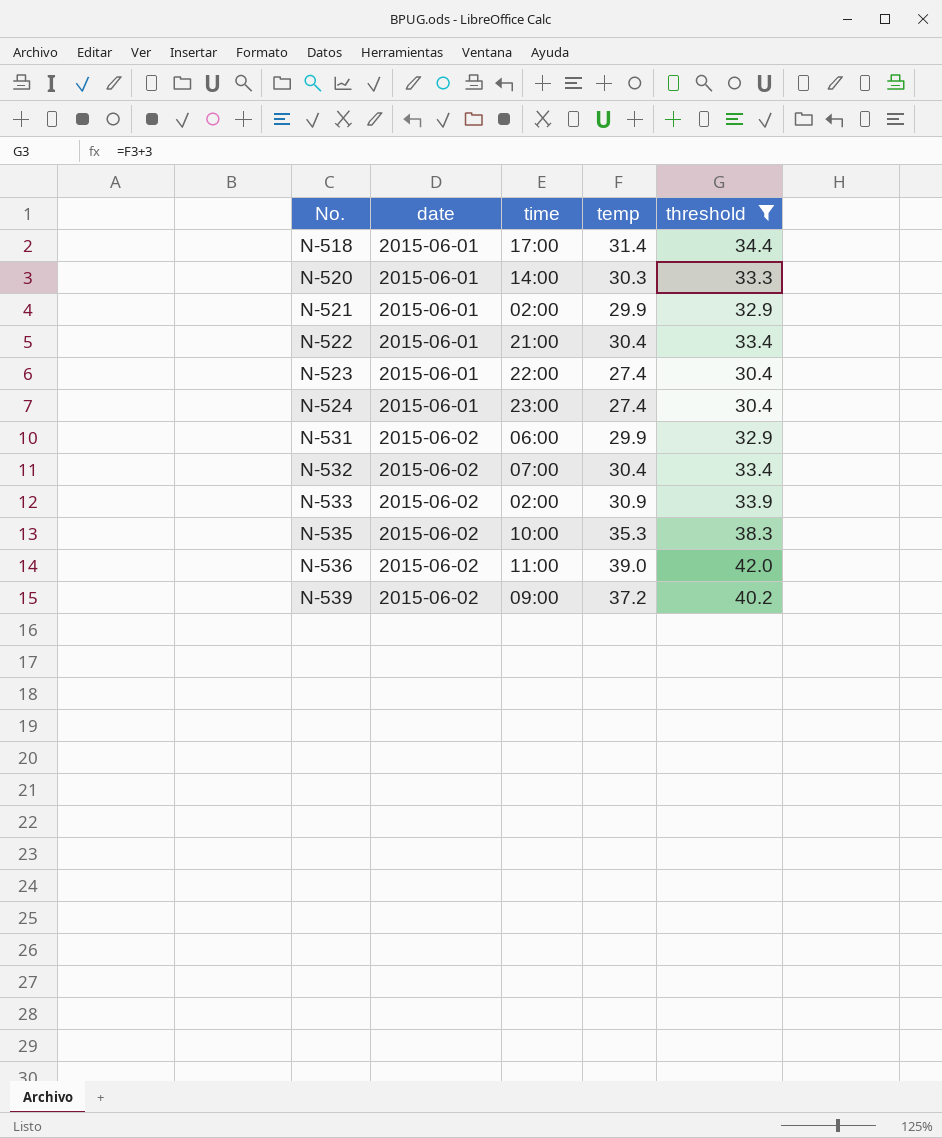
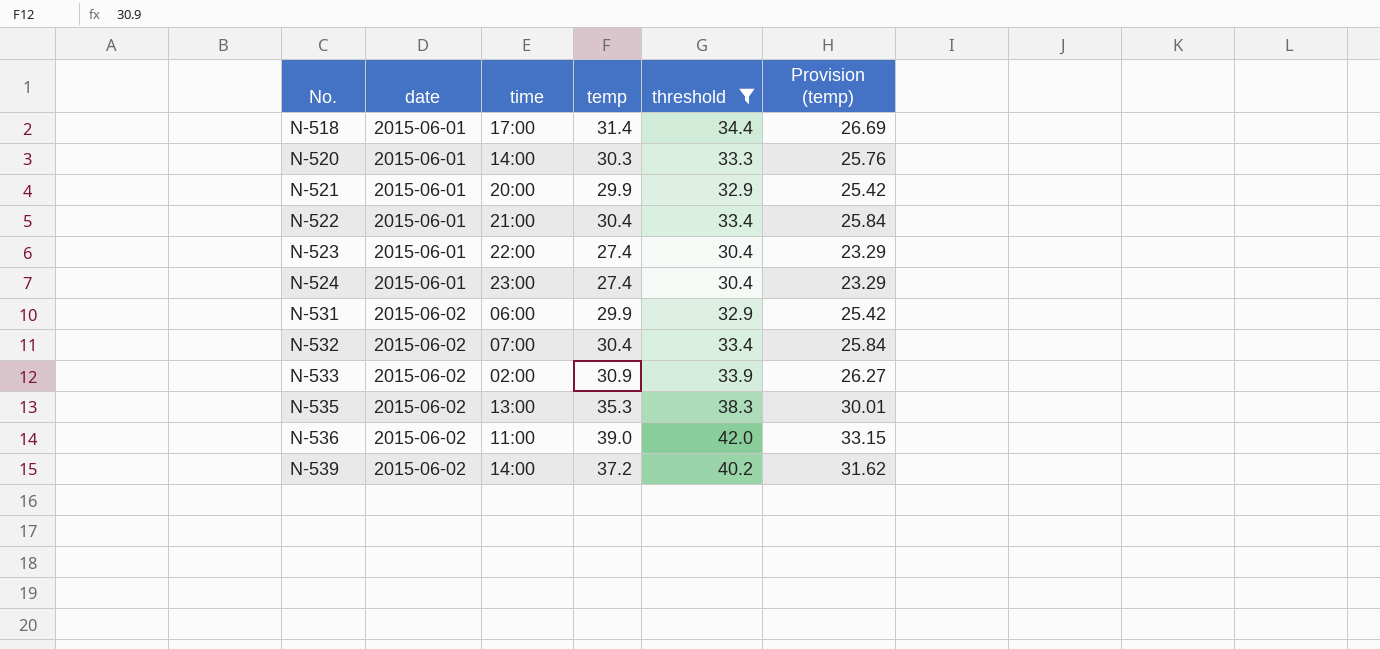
column Provision (temp) | formula: none -> [temp] * 0.85
N-521 | time: 02:00 -> 20:00
N-535 | time: 10:00 -> 13:00
N-539 | time: 09:00 -> 14:00

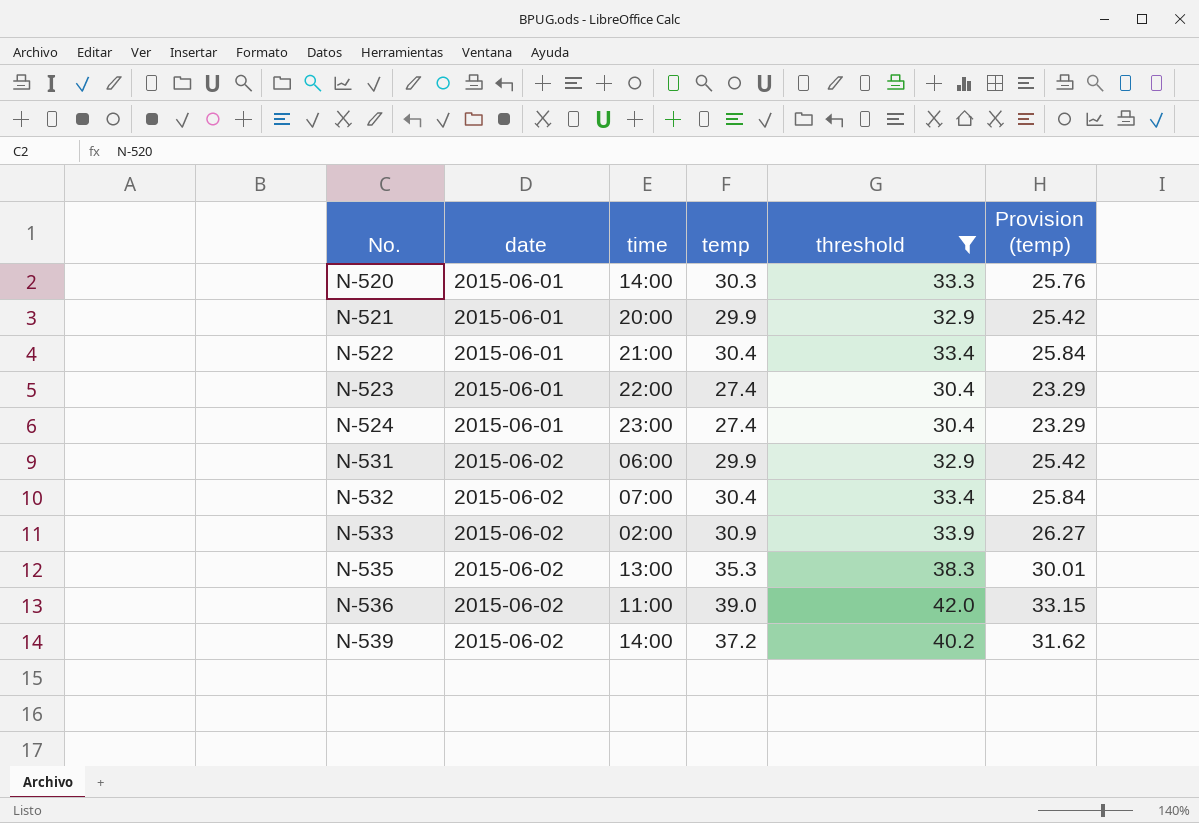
row N-518: 2015-06-01 | 17:00 | 31.4 | 34.4 | 26.69 -> none

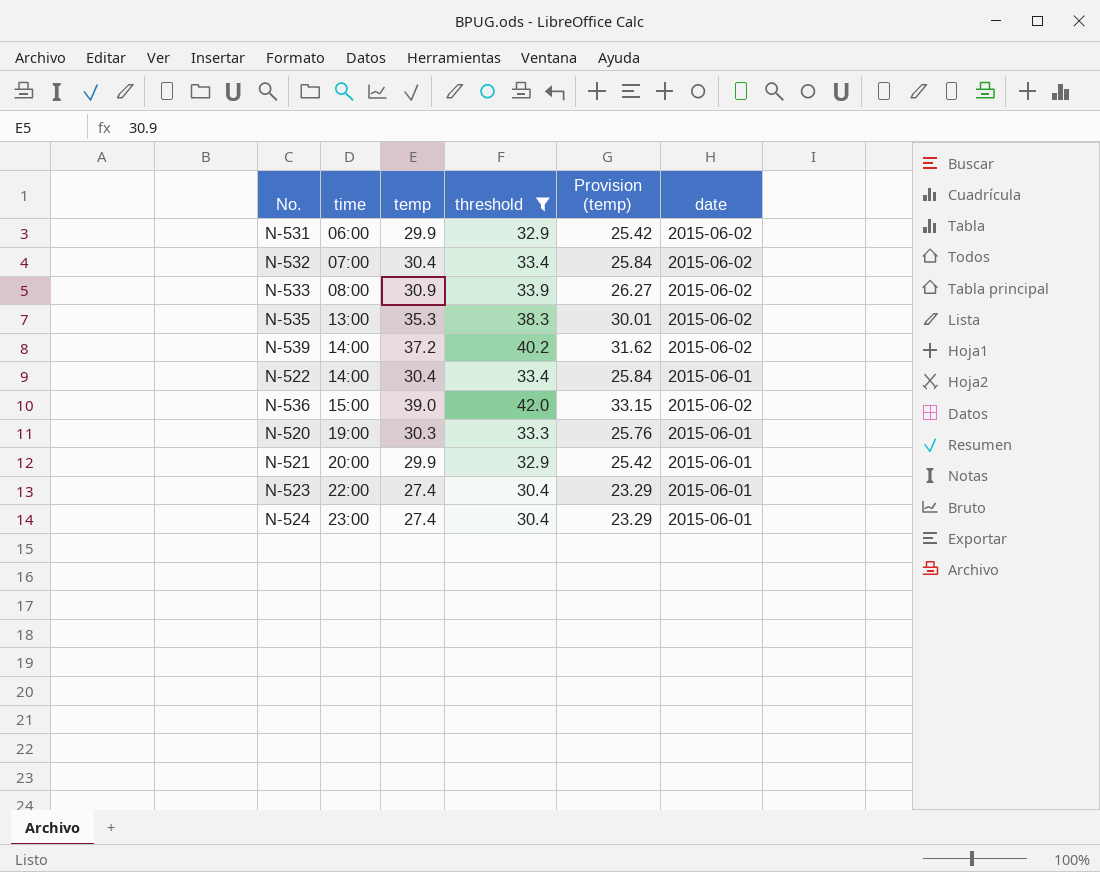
row order: No. ascending -> time ascending
column date | position: 2 -> 6
N-533 | time: 02:00 -> 08:00
N-522 | time: 21:00 -> 14:00
N-536 | time: 11:00 -> 15:00
N-520 | time: 14:00 -> 19:00

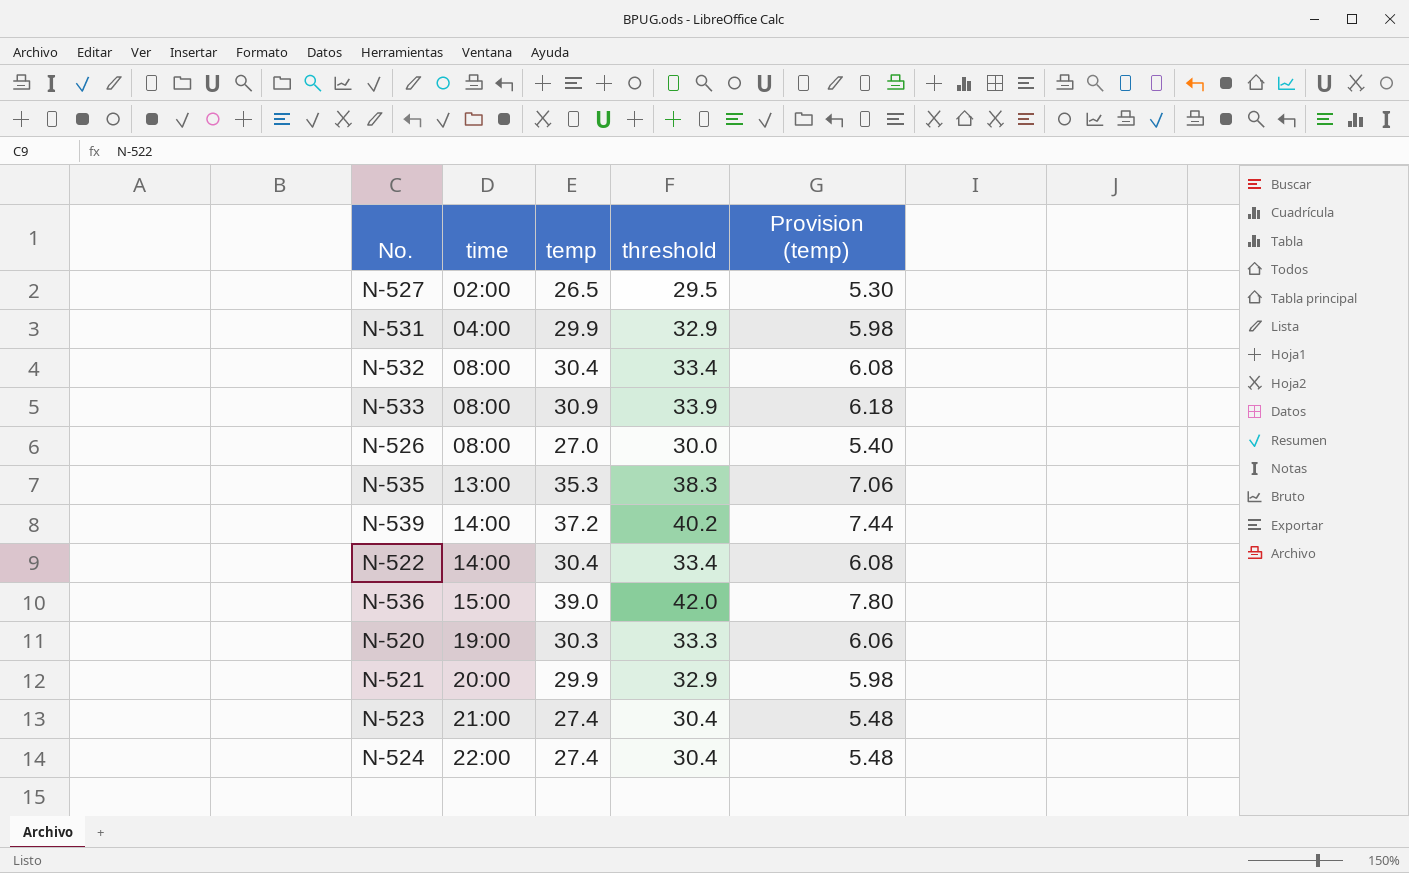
filter: threshold >= 30.4 -> none
column date | position: 6 -> none
column Provision (temp) | formula: [temp] * 0.85 -> [temp] * 0.2
N-531 | time: 06:00 -> 04:00
N-532 | time: 07:00 -> 08:00
N-523 | time: 22:00 -> 21:00
N-524 | time: 23:00 -> 22:00

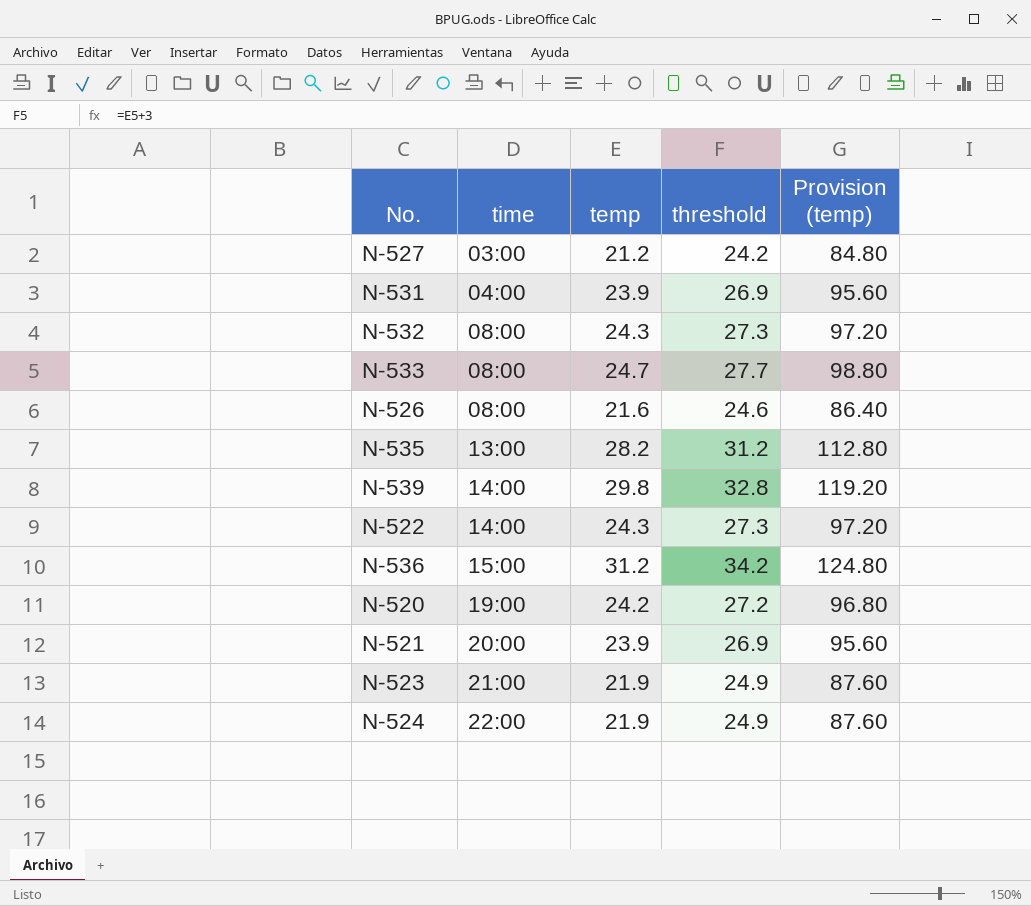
column Provision (temp) | formula: [temp] * 0.2 -> [temp] * 4
N-527 | time: 02:00 -> 03:00
N-527 | temp: 26.5 -> 21.2
N-527 | threshold: 29.5 -> 24.2
N-531 | temp: 29.9 -> 23.9
N-531 | threshold: 32.9 -> 26.9
N-532 | temp: 30.4 -> 24.3
N-532 | threshold: 33.4 -> 27.3
N-533 | temp: 30.9 -> 24.7
N-533 | threshold: 33.9 -> 27.7
N-526 | temp: 27.0 -> 21.6
N-526 | threshold: 30.0 -> 24.6
N-535 | temp: 35.3 -> 28.2
N-535 | threshold: 38.3 -> 31.2
N-539 | temp: 37.2 -> 29.8
N-539 | threshold: 40.2 -> 32.8
N-522 | temp: 30.4 -> 24.3
N-522 | threshold: 33.4 -> 27.3
N-536 | temp: 39.0 -> 31.2
N-536 | threshold: 42.0 -> 34.2
N-520 | temp: 30.3 -> 24.2
N-520 | threshold: 33.3 -> 27.2
N-521 | temp: 29.9 -> 23.9
N-521 | threshold: 32.9 -> 26.9
N-523 | temp: 27.4 -> 21.9
N-523 | threshold: 30.4 -> 24.9
N-524 | temp: 27.4 -> 21.9
N-524 | threshold: 30.4 -> 24.9

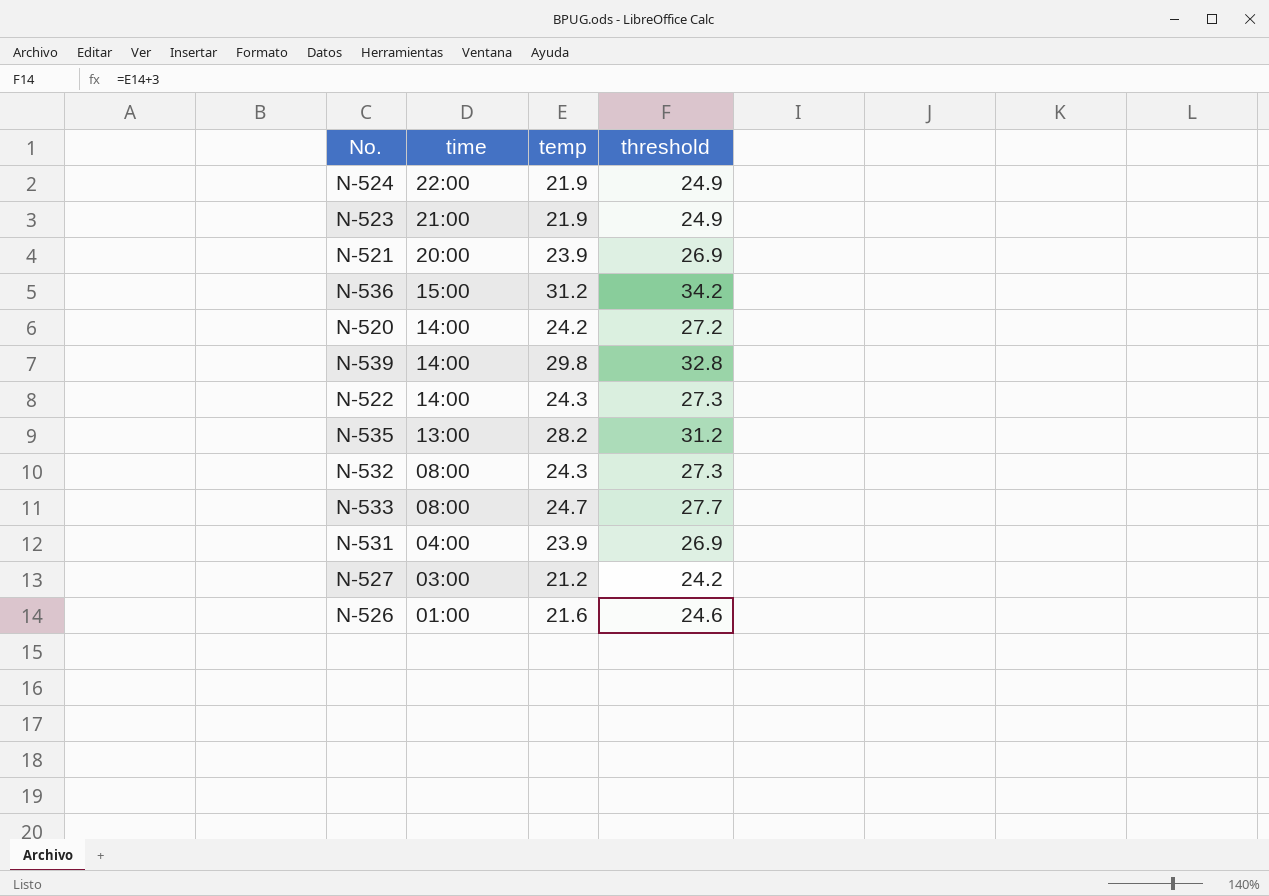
row order: time ascending -> time descending
column Provision (temp) | formula: [temp] * 4 -> none
N-520 | time: 19:00 -> 14:00
N-526 | time: 08:00 -> 01:00

